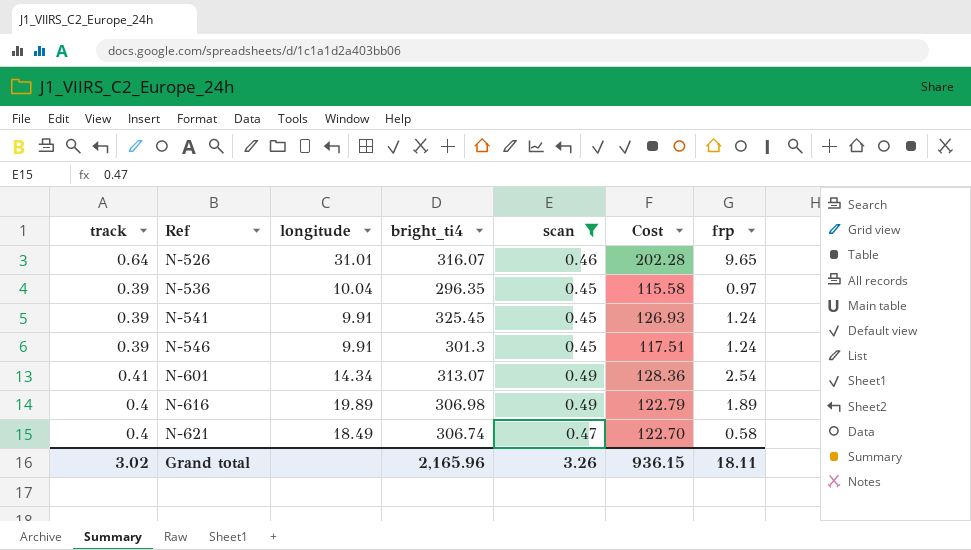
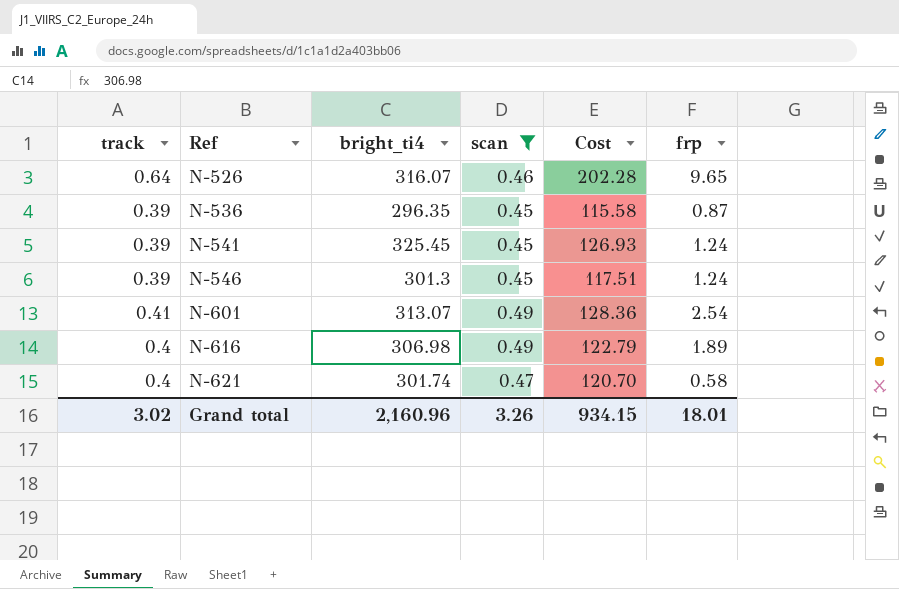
column longitude | position: 3 -> none
N-536 | frp: 0.97 -> 0.87
N-621 | bright_ti4: 306.74 -> 301.74
N-621 | Cost: 122.70 -> 120.70
Grand total | bright_ti4: 2,165.96 -> 2,160.96
Grand total | Cost: 936.15 -> 934.15
Grand total | frp: 18.11 -> 18.01

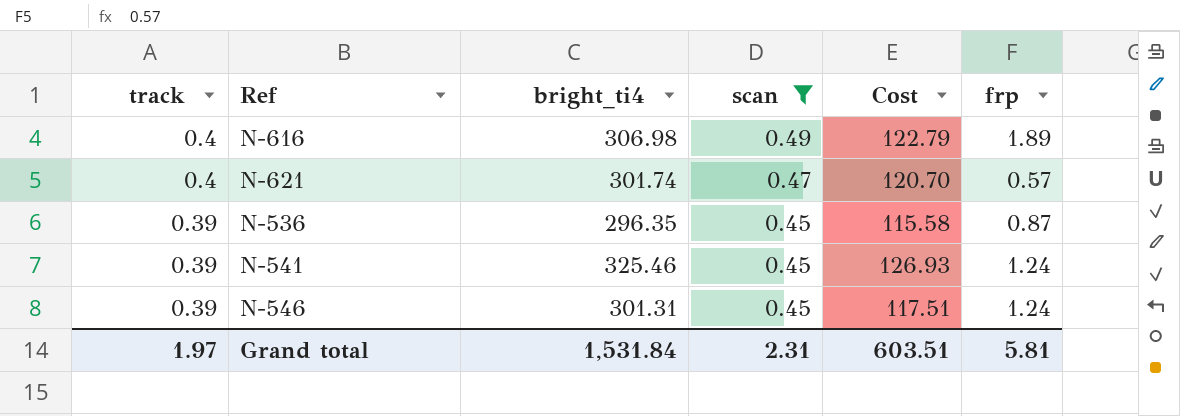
row order: Ref ascending -> track descending
row N-526: 0.64 | 316.07 | 0.46 | 202.28 | 9.65 -> none
row N-601: 0.41 | 313.07 | 0.49 | 128.36 | 2.54 -> none
N-621 | frp: 0.58 -> 0.57
N-541 | bright_ti4: 325.45 -> 325.46
N-546 | bright_ti4: 301.3 -> 301.31
Grand total | track: 3.02 -> 1.97
Grand total | bright_ti4: 2,160.96 -> 1,531.84
Grand total | scan: 3.26 -> 2.31
Grand total | Cost: 934.15 -> 603.51
Grand total | frp: 18.01 -> 5.81

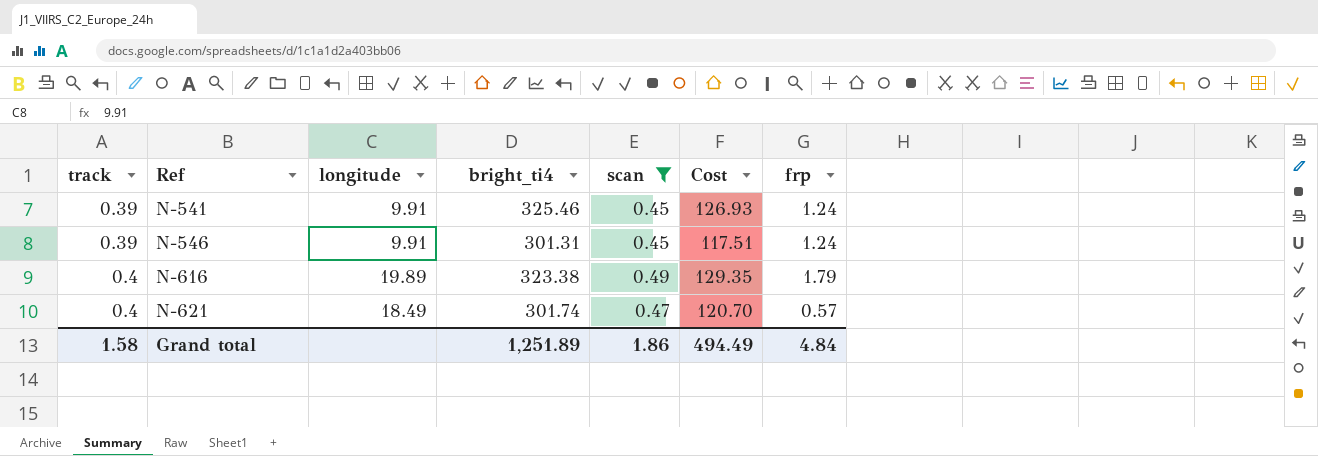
row order: track descending -> track ascending
column longitude | position: none -> 3
row N-536: 0.39 | 296.35 | 0.45 | 115.58 | 0.87 -> none
N-616 | bright_ti4: 306.98 -> 323.38
N-616 | Cost: 122.79 -> 129.35
N-616 | frp: 1.89 -> 1.79
Grand total | track: 1.97 -> 1.58
Grand total | bright_ti4: 1,531.84 -> 1,251.89
Grand total | scan: 2.31 -> 1.86
Grand total | Cost: 603.51 -> 494.49
Grand total | frp: 5.81 -> 4.84

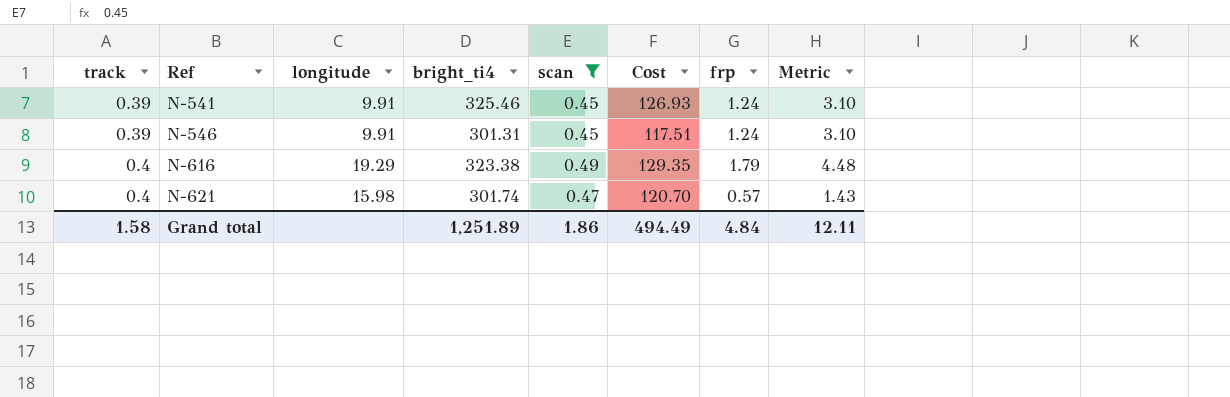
column Metric | formula: none -> [frp] * 2.5
N-616 | longitude: 19.89 -> 19.29
N-621 | longitude: 18.49 -> 15.98

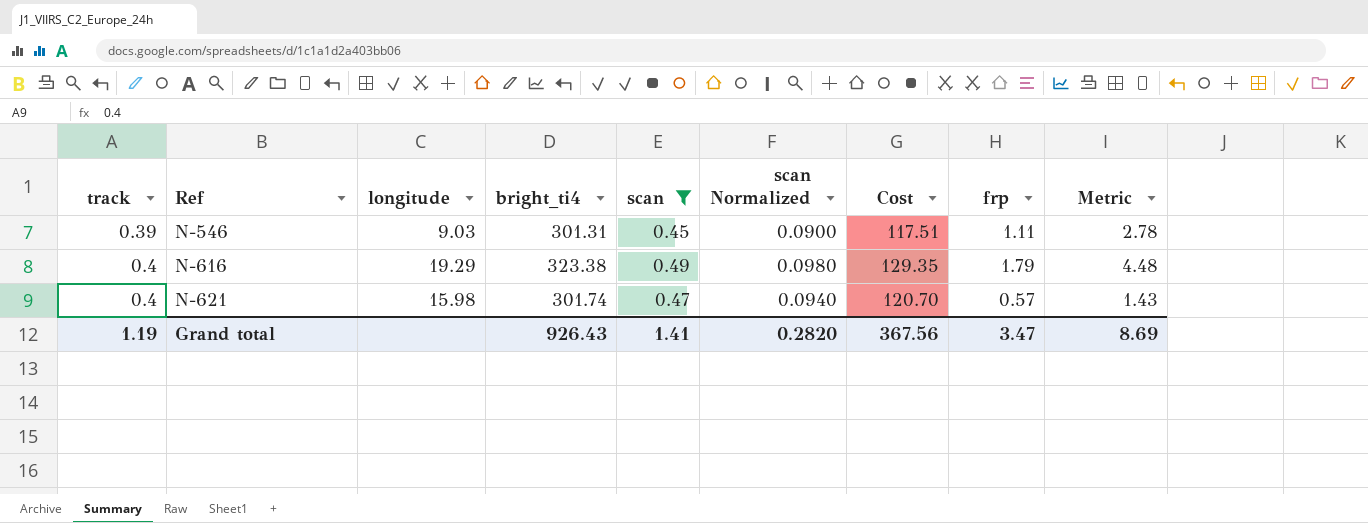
column scan Normalized | formula: none -> [scan] * 0.2
row N-541: 0.39 | 9.91 | 325.46 | 0.45 | 126.93 | 1.24 | 3.10 -> none
N-546 | longitude: 9.91 -> 9.03
N-546 | frp: 1.24 -> 1.11
N-546 | Metric: 3.10 -> 2.78
Grand total | track: 1.58 -> 1.19
Grand total | bright_ti4: 1,251.89 -> 926.43
Grand total | scan: 1.86 -> 1.41
Grand total | Cost: 494.49 -> 367.56
Grand total | frp: 4.84 -> 3.47
Grand total | Metric: 12.11 -> 8.69

